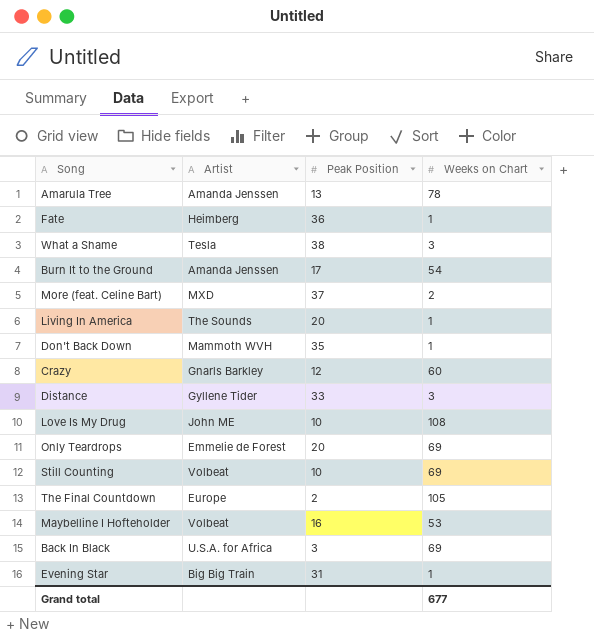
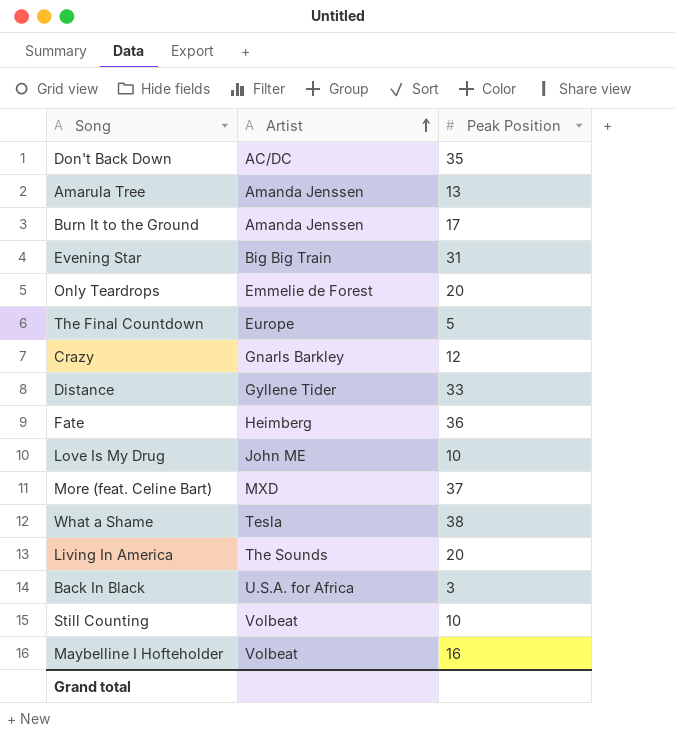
row order: none -> Artist ascending
column Weeks on Chart | position: 4 -> none
Don't Back Down | Artist: Mammoth WVH -> AC/DC
The Final Countdown | Peak Position: 2 -> 5

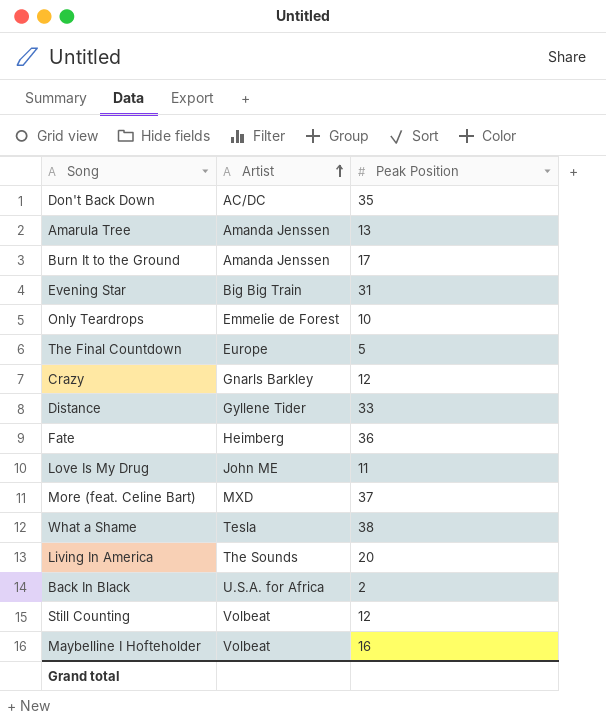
Only Teardrops | Peak Position: 20 -> 10
Love Is My Drug | Peak Position: 10 -> 11
Back In Black | Peak Position: 3 -> 2
Still Counting | Peak Position: 10 -> 12

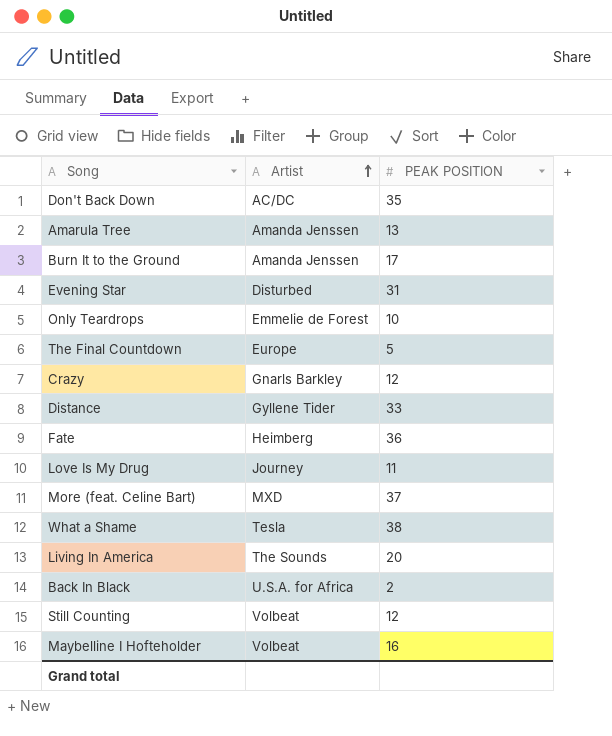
column name: Peak Position -> PEAK POSITION
Evening Star | Artist: Big Big Train -> Disturbed
Love Is My Drug | Artist: John ME -> Journey

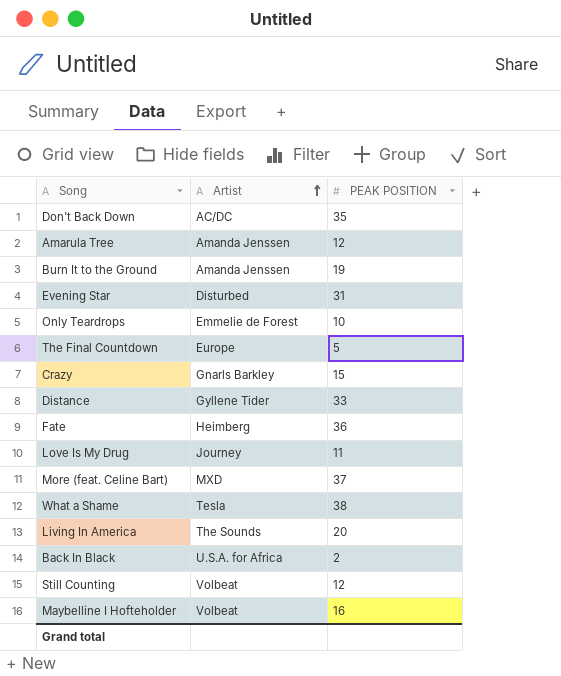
Amarula Tree | PEAK POSITION: 13 -> 12
Burn It to the Ground | PEAK POSITION: 17 -> 19
Crazy | PEAK POSITION: 12 -> 15

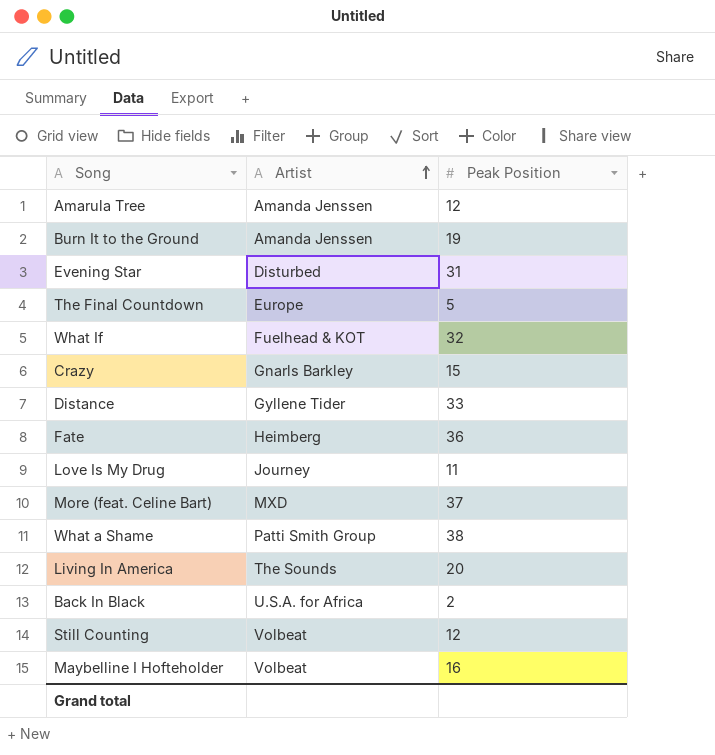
column name: PEAK POSITION -> Peak Position
row Don't Back Down: AC/DC | 35 -> none
row Only Teardrops: Emmelie de Forest | 10 -> none
row What If: none -> Fuelhead & KOT | 32
What a Shame | Artist: Tesla -> Patti Smith Group

